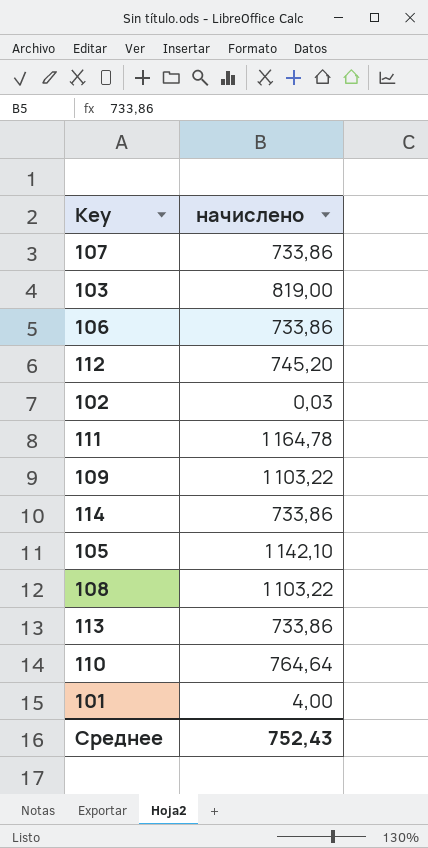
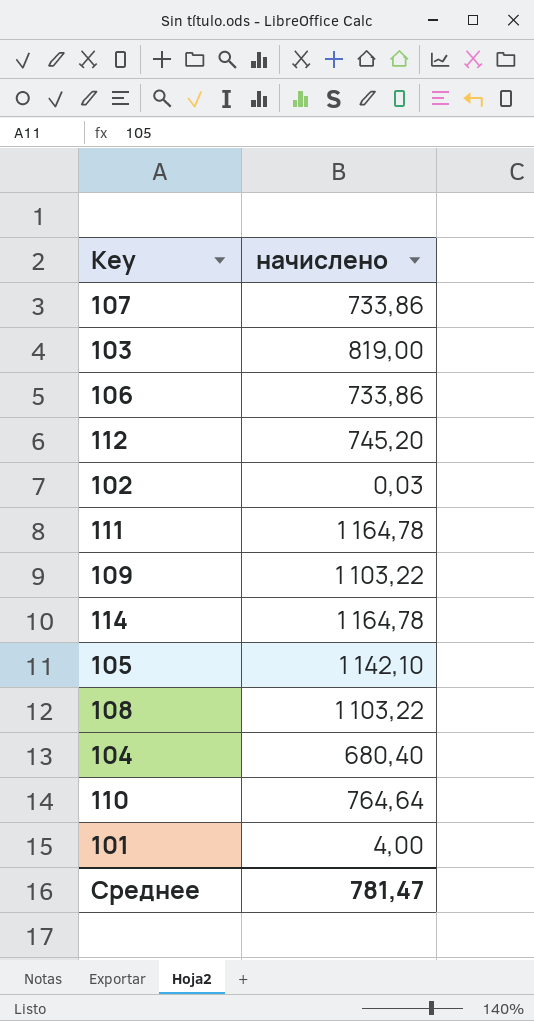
row 113: 733,86 -> none
114 | начислено: 733,86 -> 1 164,78
row 104: none -> 680,40
Среднее | начислено: 752,43 -> 781,47

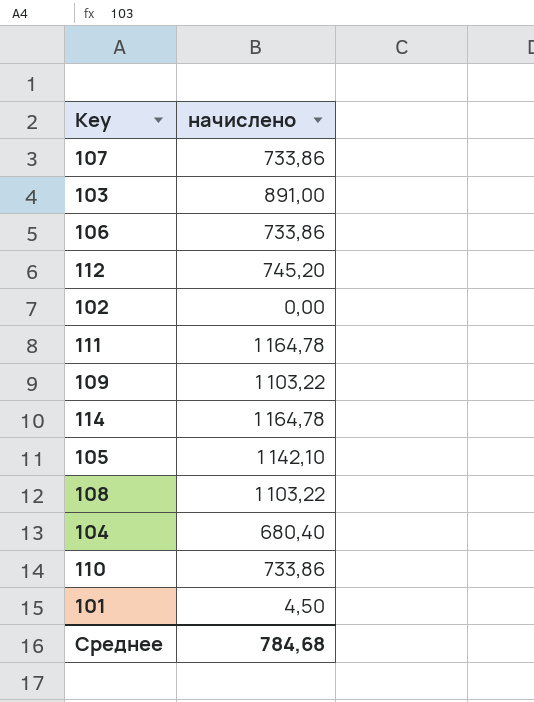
103 | начислено: 819,00 -> 891,00
102 | начислено: 0,03 -> 0,00
110 | начислено: 764,64 -> 733,86
101 | начислено: 4,00 -> 4,50
Среднее | начислено: 781,47 -> 784,68

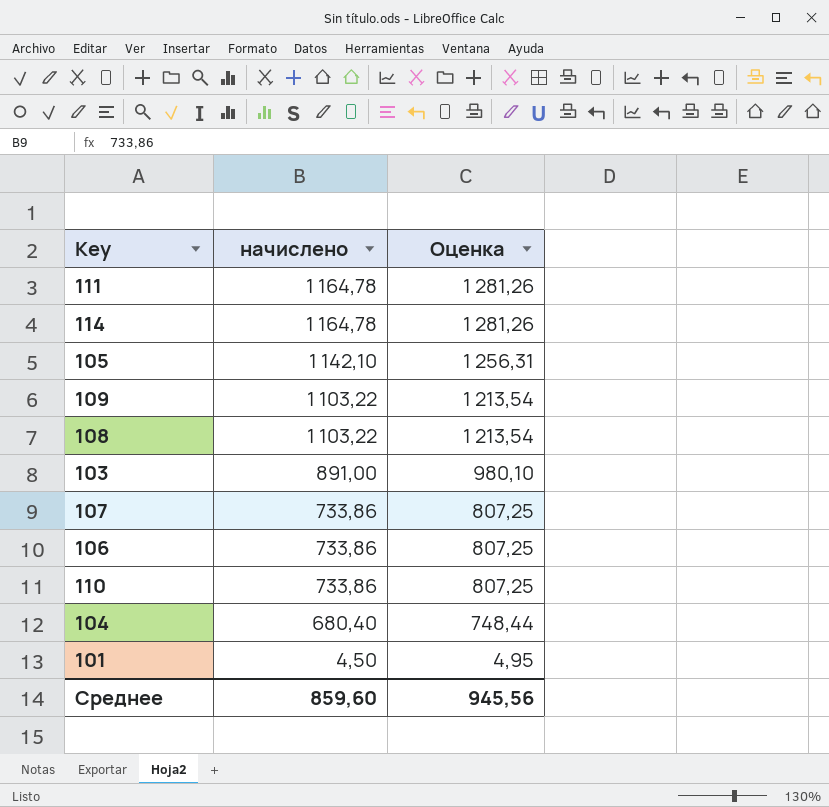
row order: none -> начислено descending
column Оценка | formula: none -> [начислено] * 1,1
row 112: 745,20 -> none
row 102: 0,00 -> none
Среднее | начислено: 784,68 -> 859,60

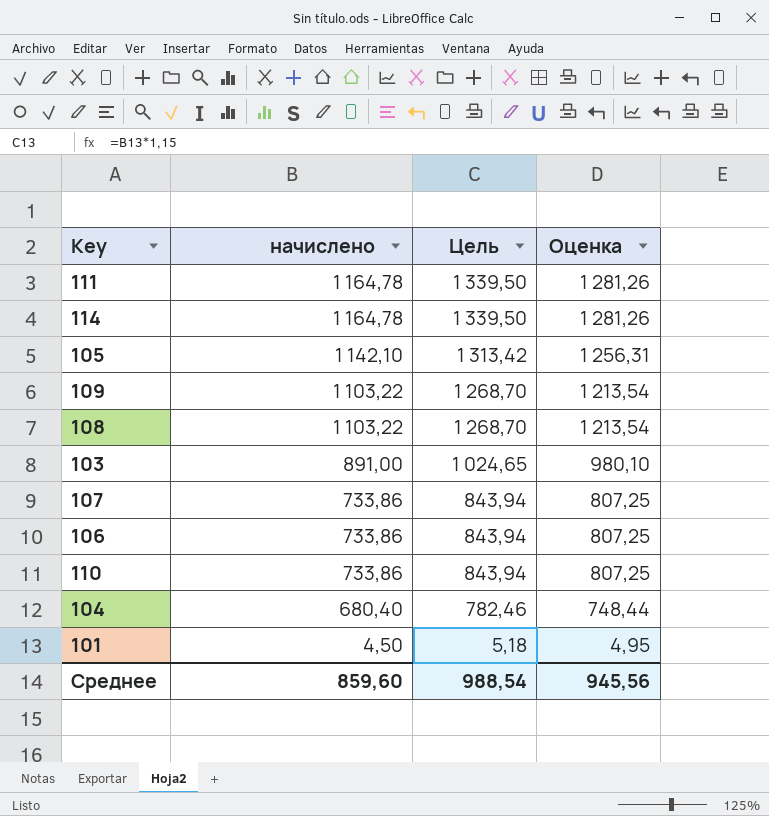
column Цель | formula: none -> [начислено] * 1,15

